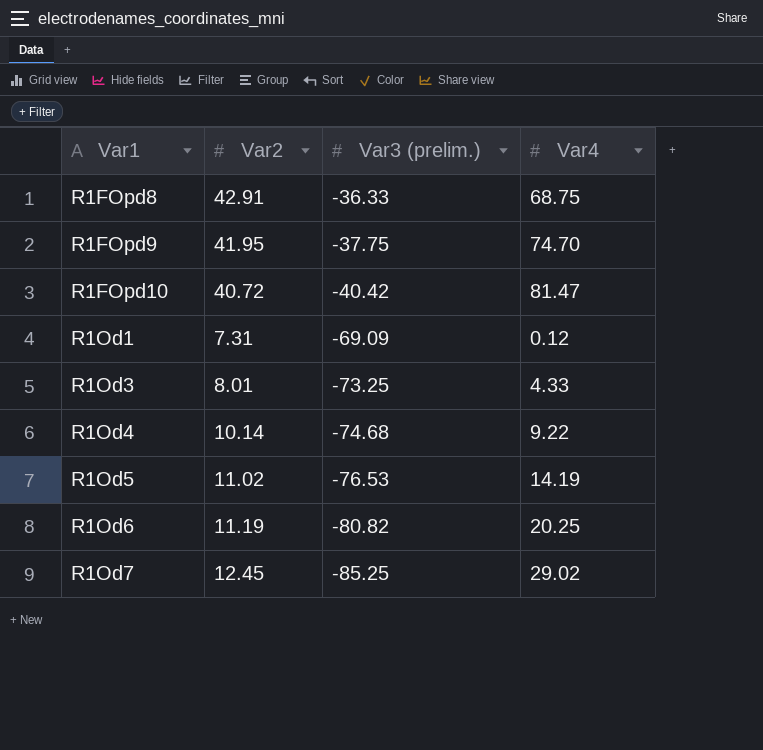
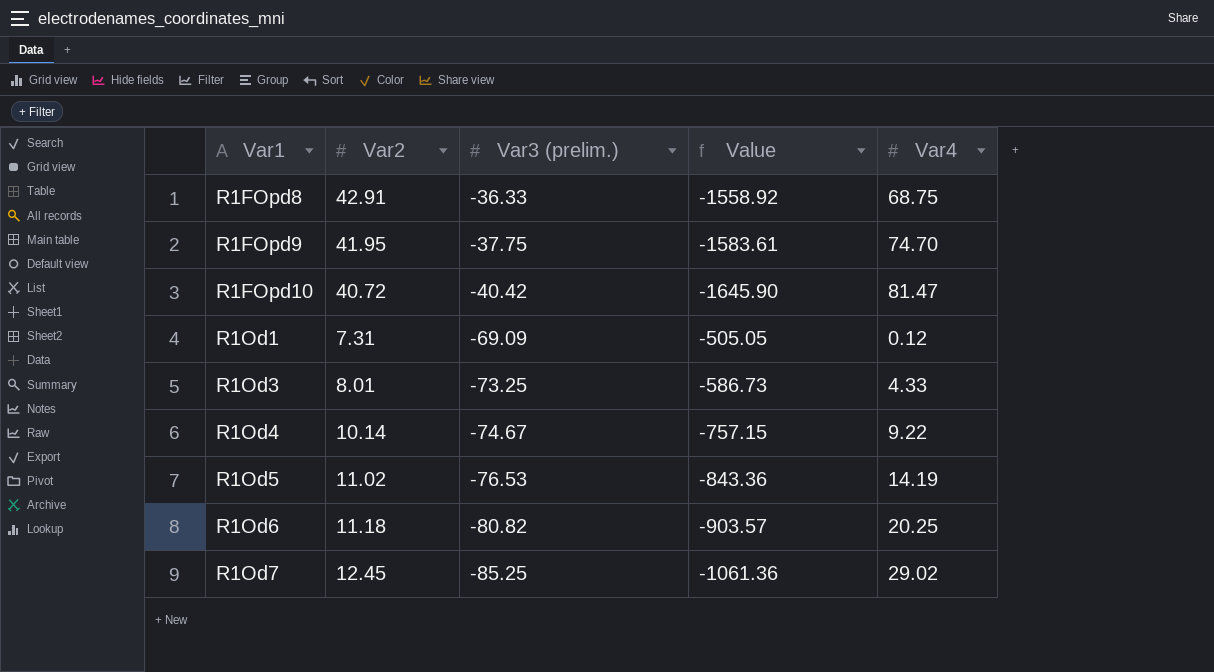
column Value | formula: none -> [Var2] * [Var3 (prelim.)]
R1Od4 | Var3 (prelim.): -74.68 -> -74.67
R1Od6 | Var2: 11.19 -> 11.18

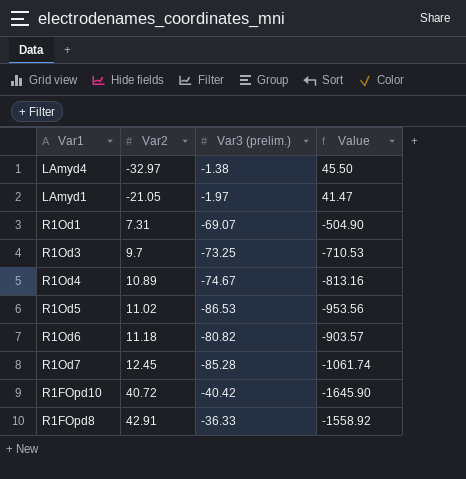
row order: Var1 ascending -> Var2 ascending
column Var4 | position: 5 -> none
row R1FOpd9: 41.95 | -37.75 | -1583.61 | 74.70 -> none
row LAmyd4: none -> -32.97 | -1.38 | 45.50
row LAmyd1: none -> -21.05 | -1.97 | 41.47
R1Od1 | Var3 (prelim.): -69.09 -> -69.07
R1Od1 | Value: -505.05 -> -504.90
R1Od3 | Var2: 8.01 -> 9.7
R1Od3 | Value: -586.73 -> -710.53
R1Od4 | Var2: 10.14 -> 10.89
R1Od4 | Value: -757.15 -> -813.16
R1Od5 | Var3 (prelim.): -76.53 -> -86.53
R1Od5 | Value: -843.36 -> -953.56
R1Od7 | Var3 (prelim.): -85.25 -> -85.28
R1Od7 | Value: -1061.36 -> -1061.74

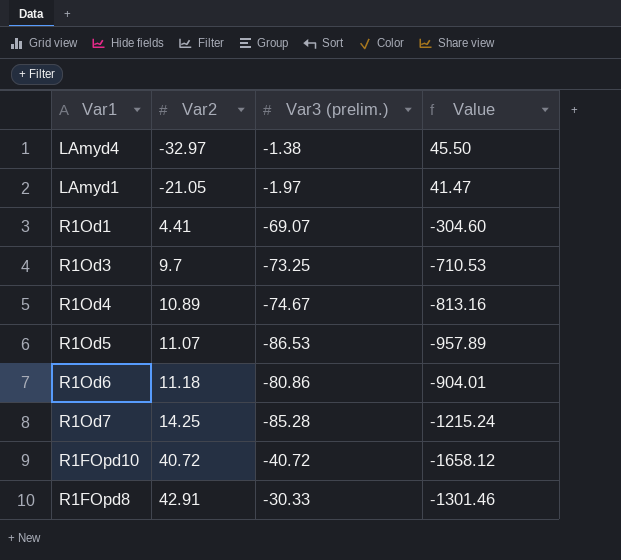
R1Od1 | Var2: 7.31 -> 4.41
R1Od1 | Value: -504.90 -> -304.60
R1Od5 | Var2: 11.02 -> 11.07
R1Od5 | Value: -953.56 -> -957.89
R1Od6 | Var3 (prelim.): -80.82 -> -80.86
R1Od6 | Value: -903.57 -> -904.01
R1Od7 | Var2: 12.45 -> 14.25
R1Od7 | Value: -1061.74 -> -1215.24
R1FOpd10 | Var3 (prelim.): -40.42 -> -40.72
R1FOpd10 | Value: -1645.90 -> -1658.12
R1FOpd8 | Var3 (prelim.): -36.33 -> -30.33
R1FOpd8 | Value: -1558.92 -> -1301.46

